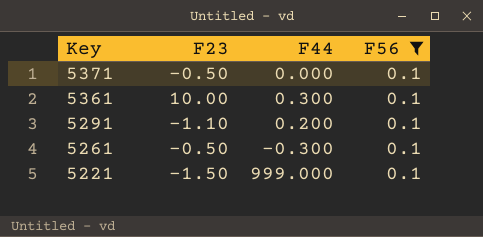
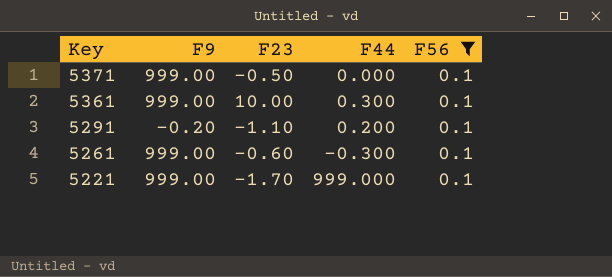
column F9 | position: none -> 2
5261 | F23: -0.50 -> -0.60
5221 | F23: -1.50 -> -1.70

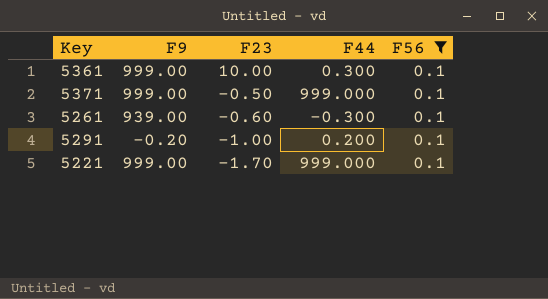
row order: Key descending -> F23 descending
5371 | F44: 0.000 -> 999.000
5261 | F9: 999.00 -> 939.00
5291 | F23: -1.10 -> -1.00

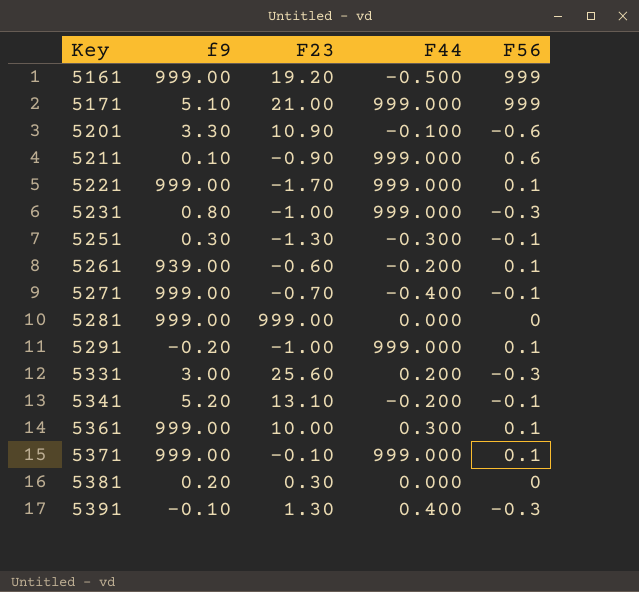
filter: F56 = 0.1 -> none
row order: F23 descending -> Key ascending
column name: F9 -> f9
5261 | F44: -0.300 -> -0.200
5291 | F44: 0.200 -> 999.000
5371 | F23: -0.50 -> -0.10

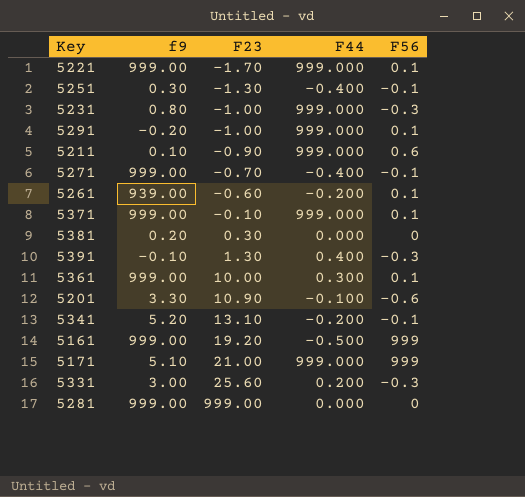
row order: Key ascending -> F23 ascending
5251 | F44: -0.300 -> -0.400

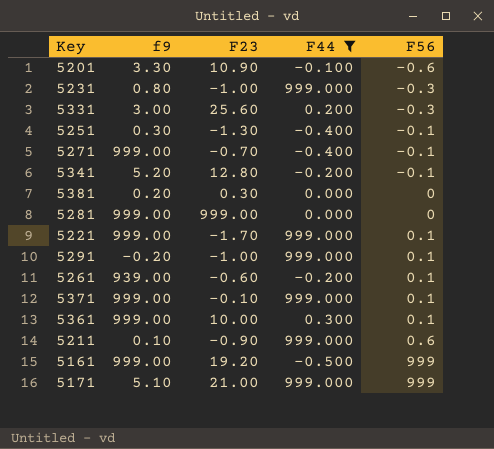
filter: none -> F44 != 0.400
row order: F23 ascending -> F56 ascending
5341 | F23: 13.10 -> 12.80

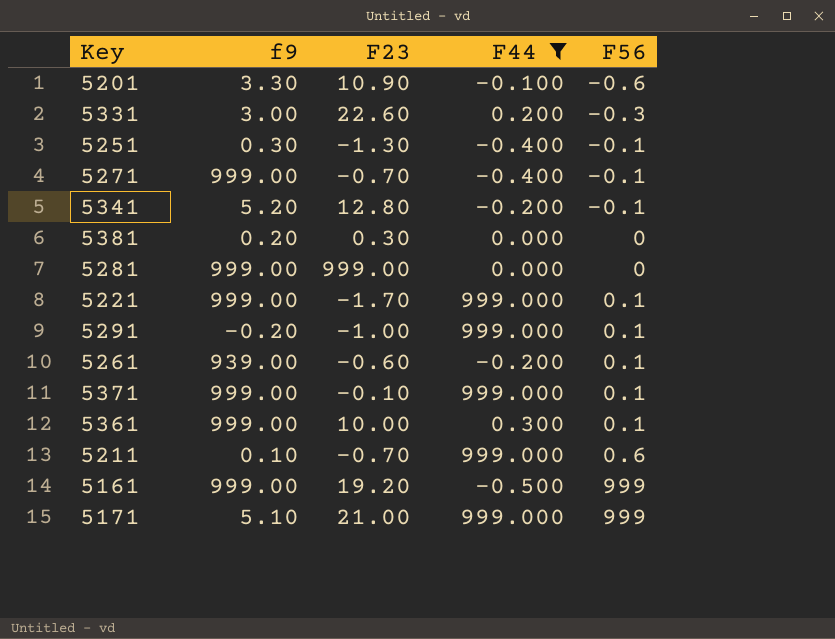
row 5231: 0.80 | -1.00 | 999.000 | -0.3 -> none
5331 | F23: 25.60 -> 22.60
5211 | F23: -0.90 -> -0.70

